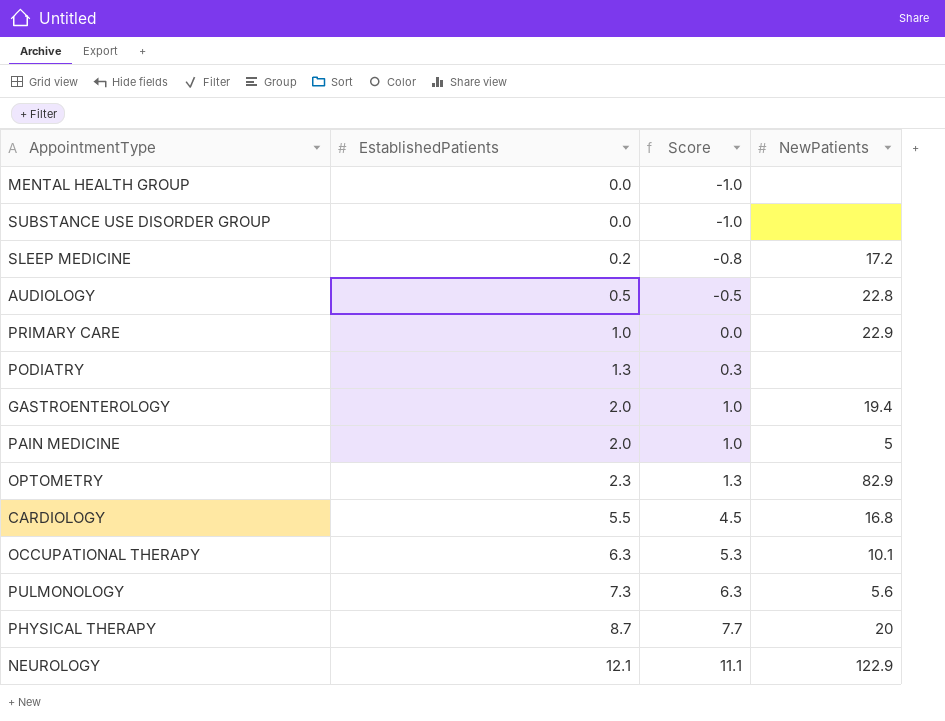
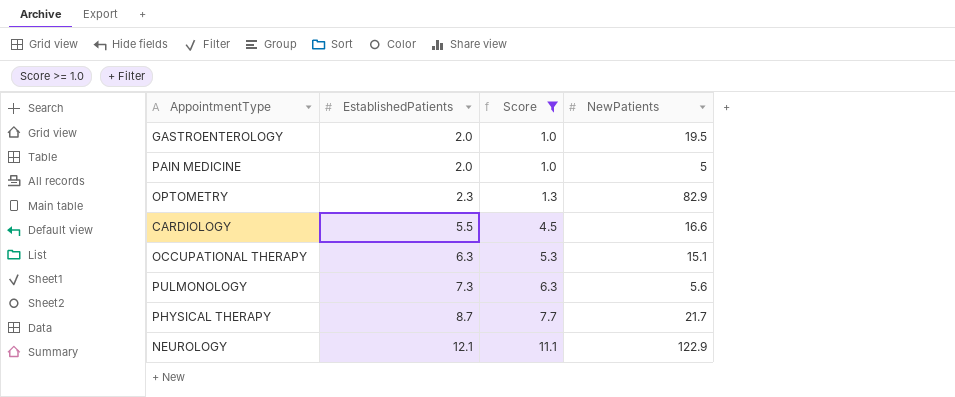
filter: none -> Score >= 1.0
GASTROENTEROLOGY | NewPatients: 19.4 -> 19.5
CARDIOLOGY | NewPatients: 16.8 -> 16.6
OCCUPATIONAL THERAPY | NewPatients: 10.1 -> 15.1
PHYSICAL THERAPY | NewPatients: 20 -> 21.7

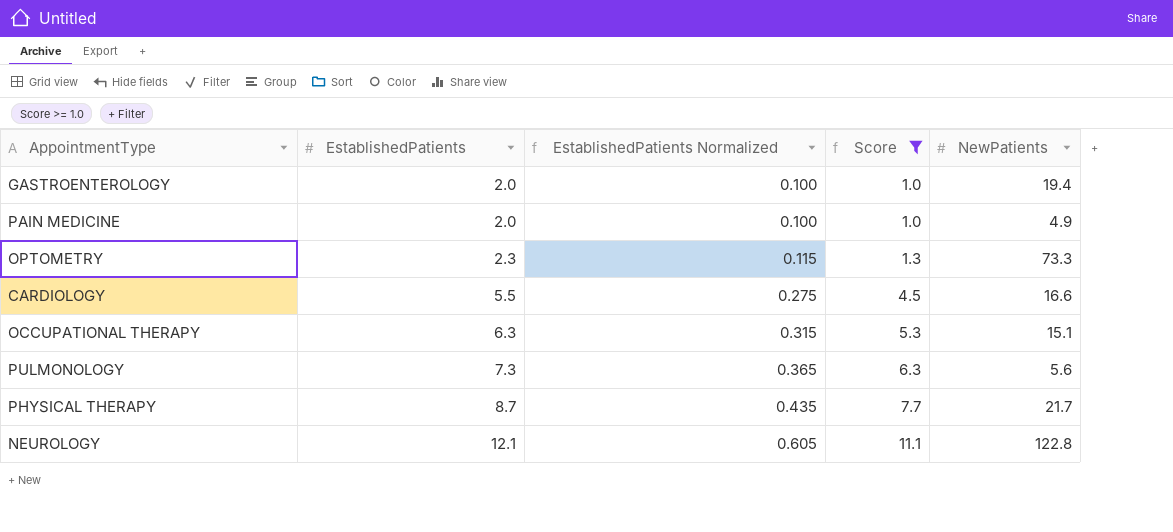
column EstablishedPatients Normalized | formula: none -> [EstablishedPatients] * 0.05
GASTROENTEROLOGY | NewPatients: 19.5 -> 19.4
PAIN MEDICINE | NewPatients: 5 -> 4.9
OPTOMETRY | NewPatients: 82.9 -> 73.3
NEUROLOGY | NewPatients: 122.9 -> 122.8

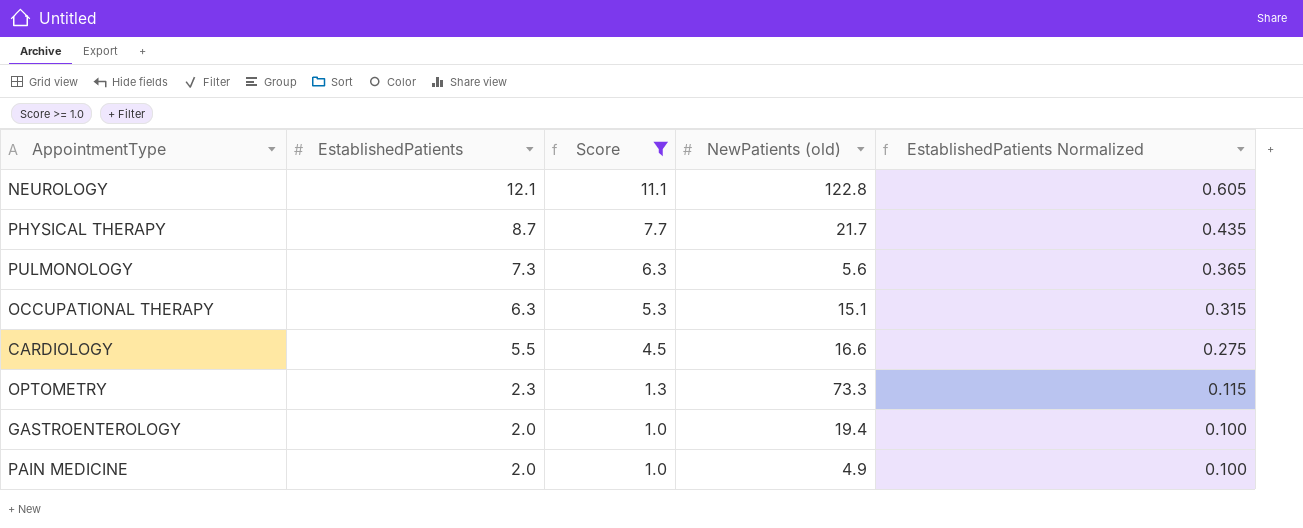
row order: EstablishedPatients ascending -> EstablishedPatients descending
column name: NewPatients -> NewPatients (old)
column EstablishedPatients Normalized | position: 3 -> 5

